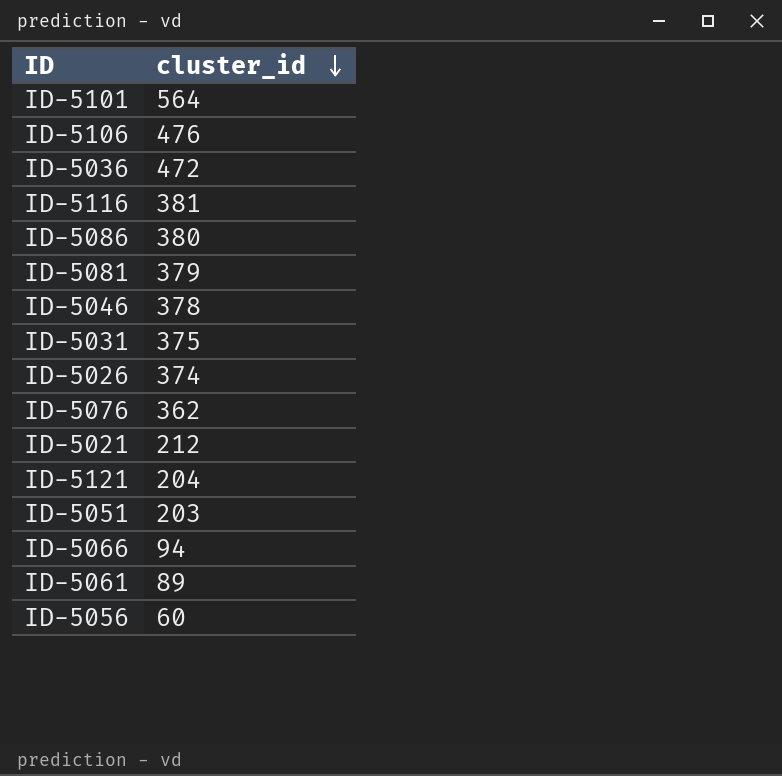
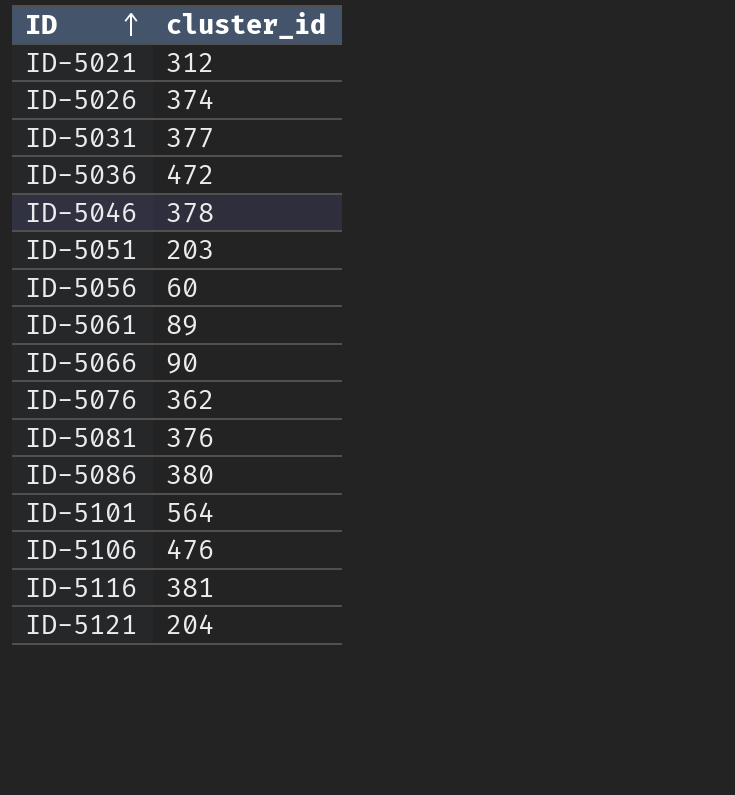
row order: cluster_id descending -> ID ascending
ID-5021 | cluster_id: 212 -> 312
ID-5031 | cluster_id: 375 -> 377
ID-5066 | cluster_id: 94 -> 90
ID-5081 | cluster_id: 379 -> 376

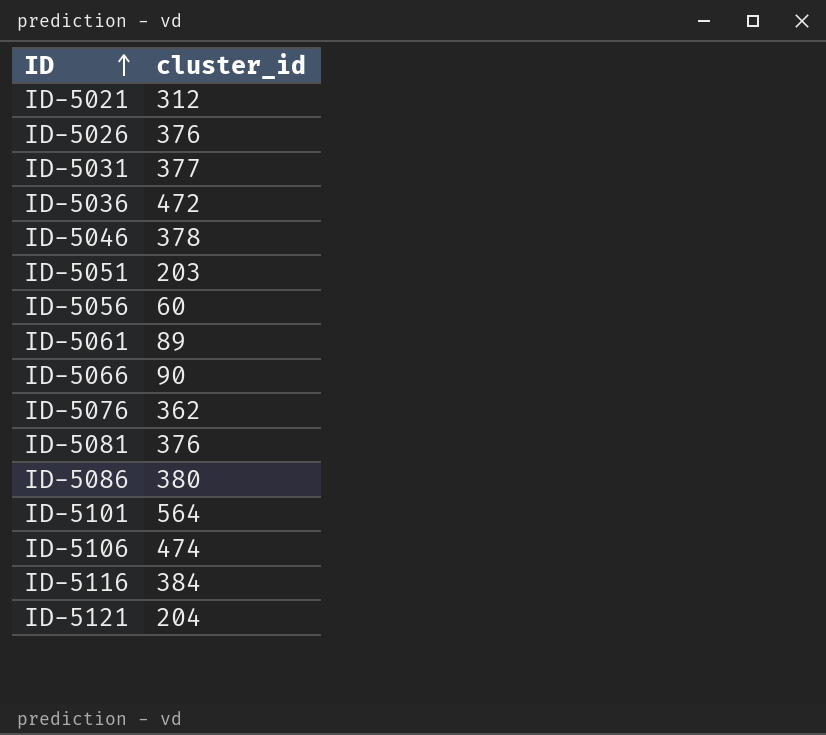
ID-5026 | cluster_id: 374 -> 376
ID-5106 | cluster_id: 476 -> 474
ID-5116 | cluster_id: 381 -> 384

